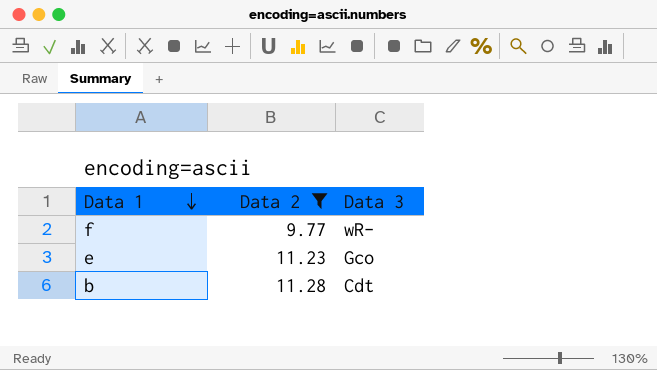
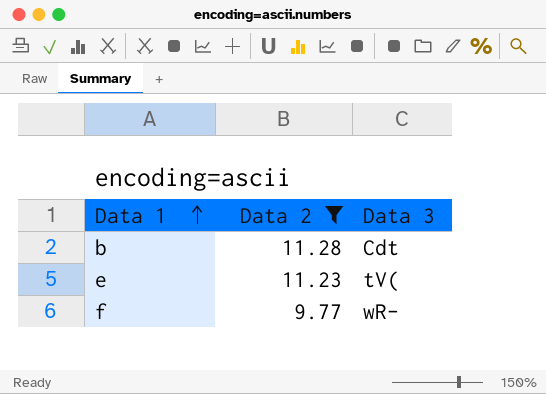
row order: Data 1 descending -> Data 1 ascending
e | Data 3: Gco -> tV(

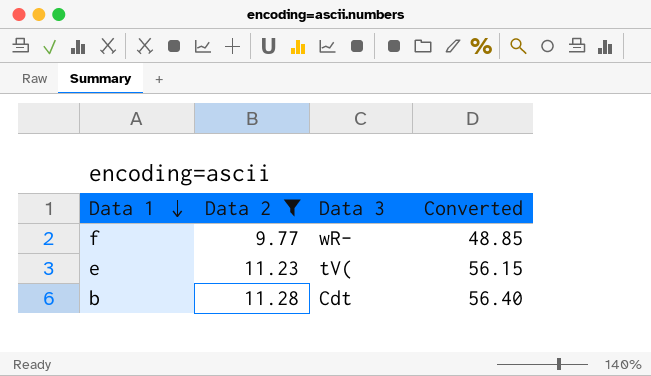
row order: Data 1 ascending -> Data 1 descending
column Converted | formula: none -> [Data 2] * 5

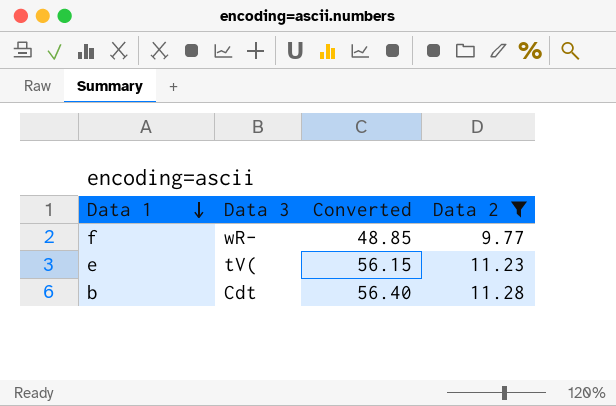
column Data 2 | position: 2 -> 4

